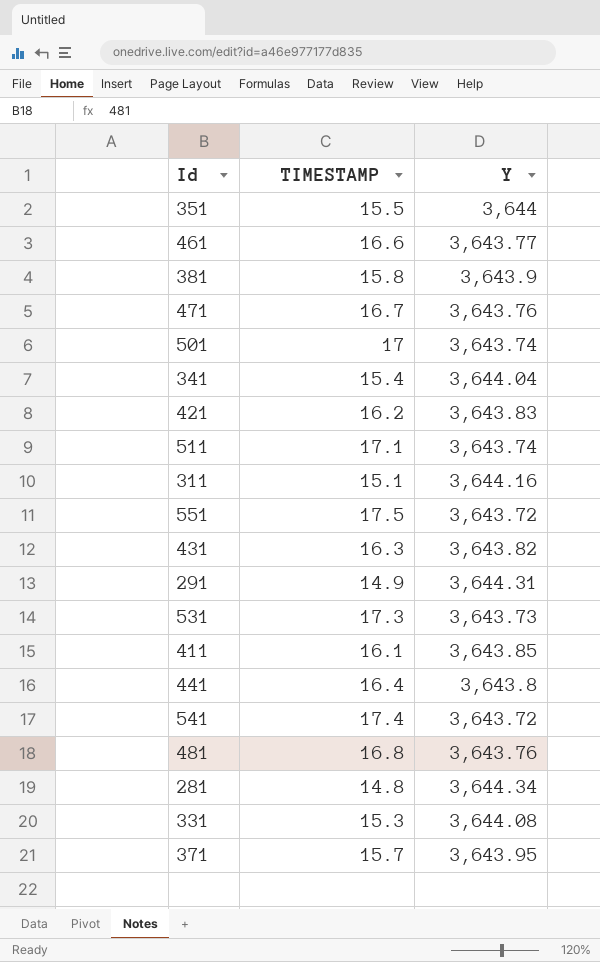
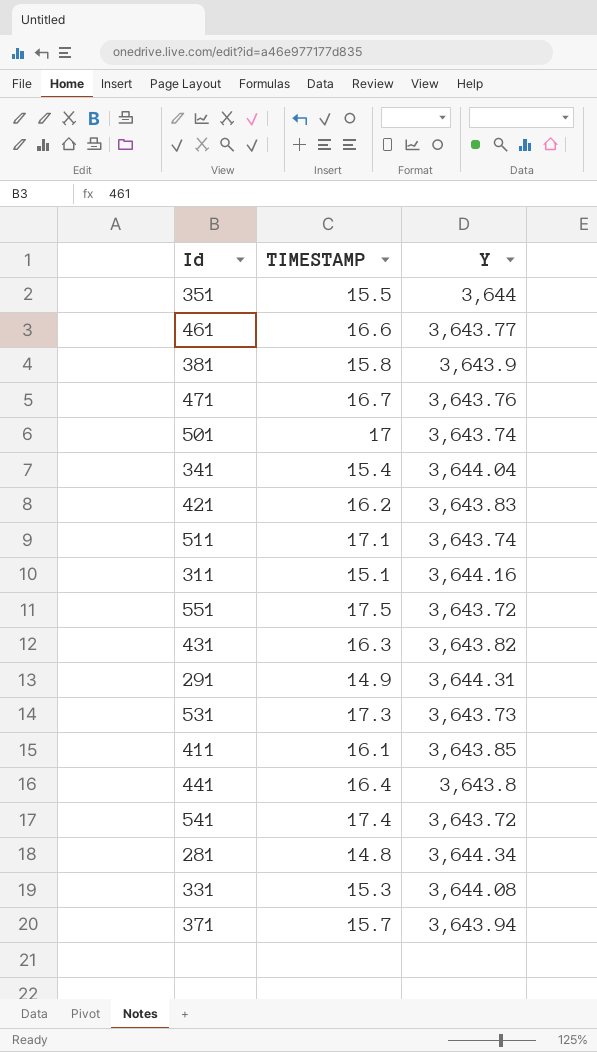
row 481: 16.8 | 3,643.76 -> none
371 | Y: 3,643.95 -> 3,643.94

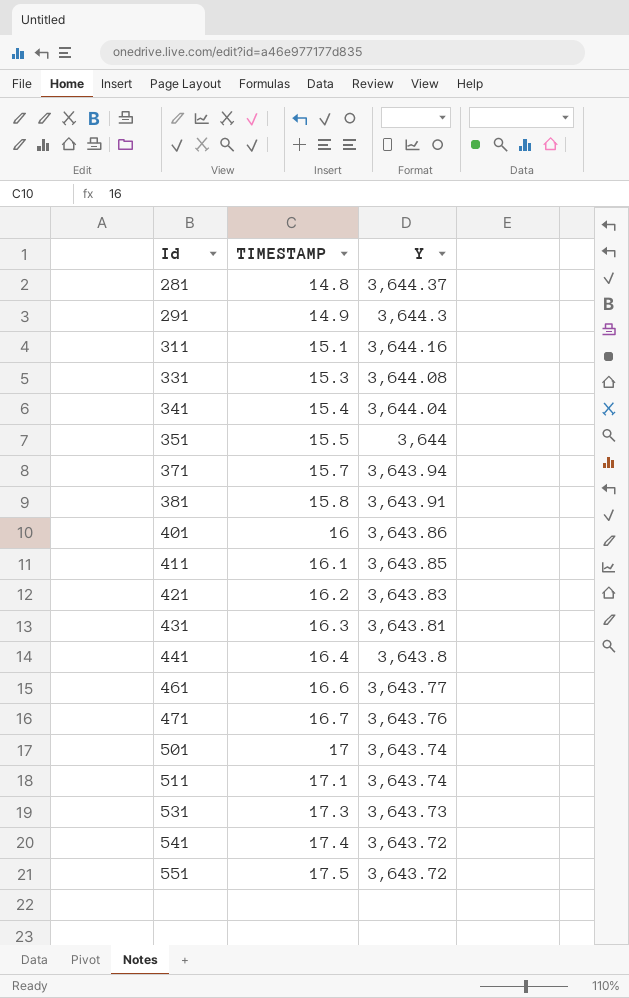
row order: none -> Id ascending
281 | Y: 3,644.34 -> 3,644.37
291 | Y: 3,644.31 -> 3,644.3
381 | Y: 3,643.9 -> 3,643.91
row 401: none -> 16 | 3,643.86
431 | Y: 3,643.82 -> 3,643.81

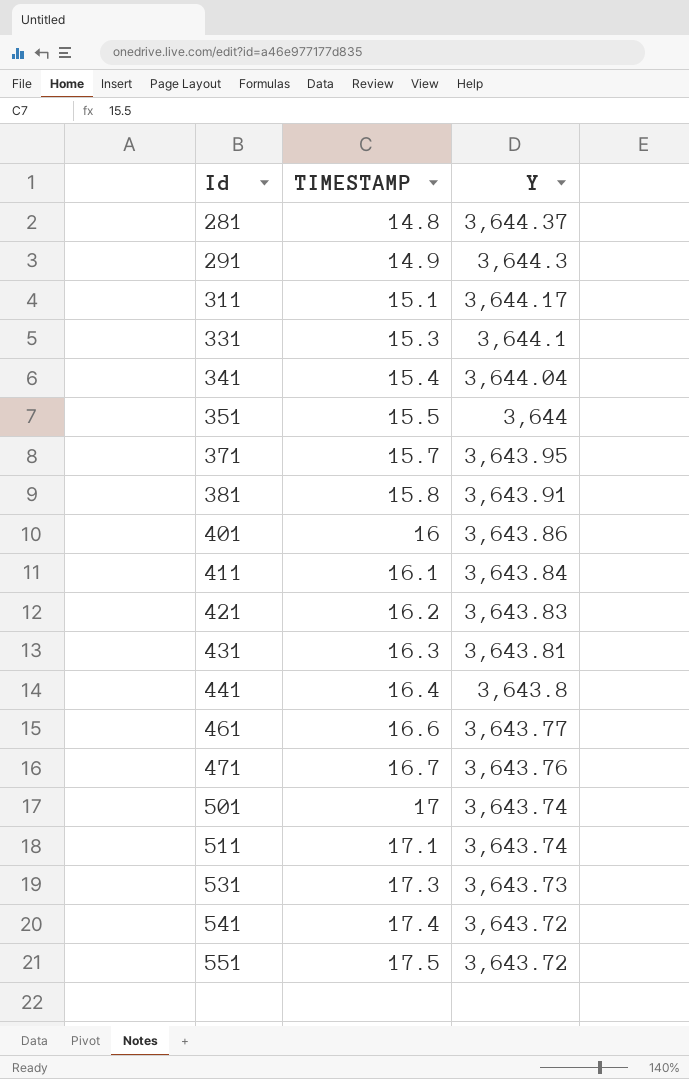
311 | Y: 3,644.16 -> 3,644.17
331 | Y: 3,644.08 -> 3,644.1
371 | Y: 3,643.94 -> 3,643.95
411 | Y: 3,643.85 -> 3,643.84

